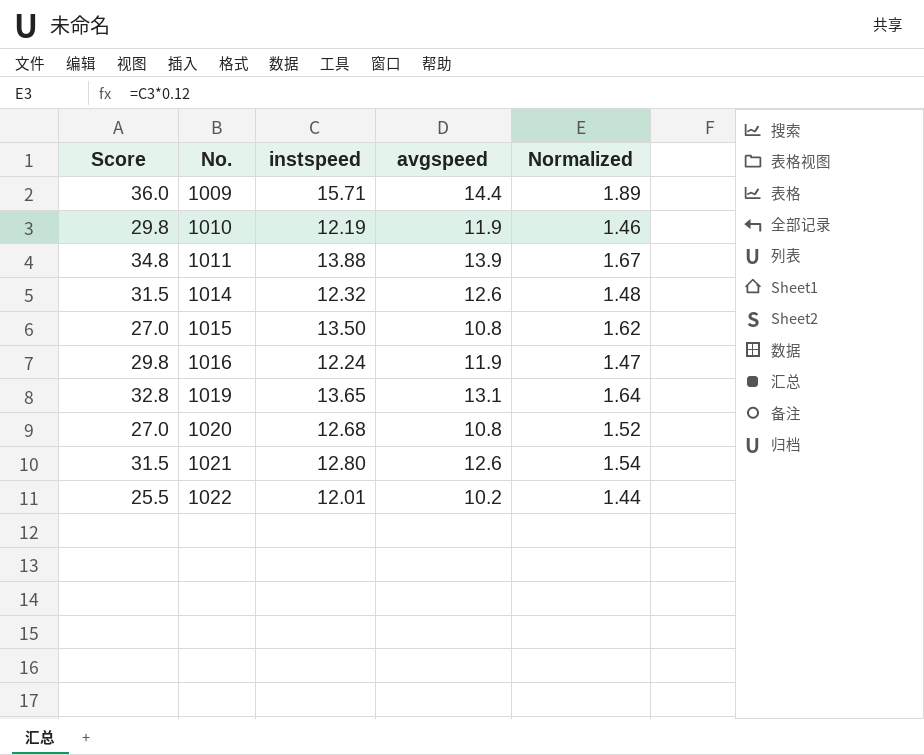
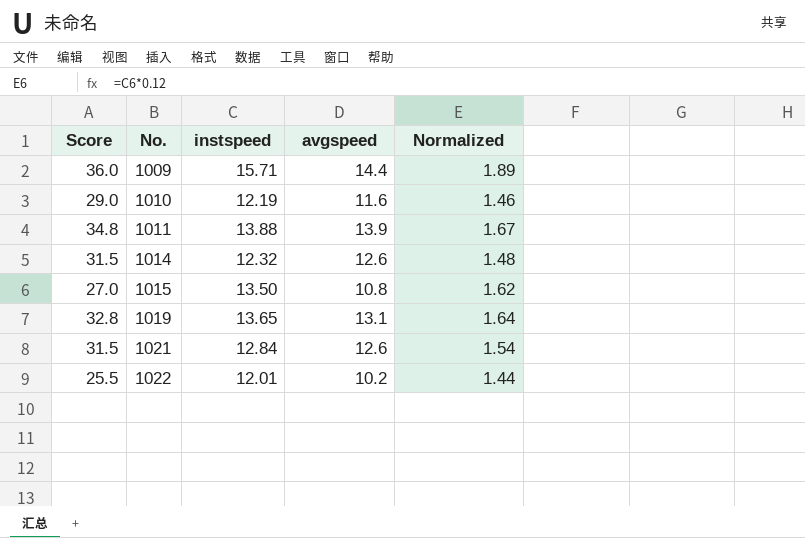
row 1016: 29.8 | 12.24 | 11.9 | 1.47 -> none
row 1020: 27.0 | 12.68 | 10.8 | 1.52 -> none
1010 | Score: 29.8 -> 29.0
1010 | avgspeed: 11.9 -> 11.6
1021 | instspeed: 12.80 -> 12.84

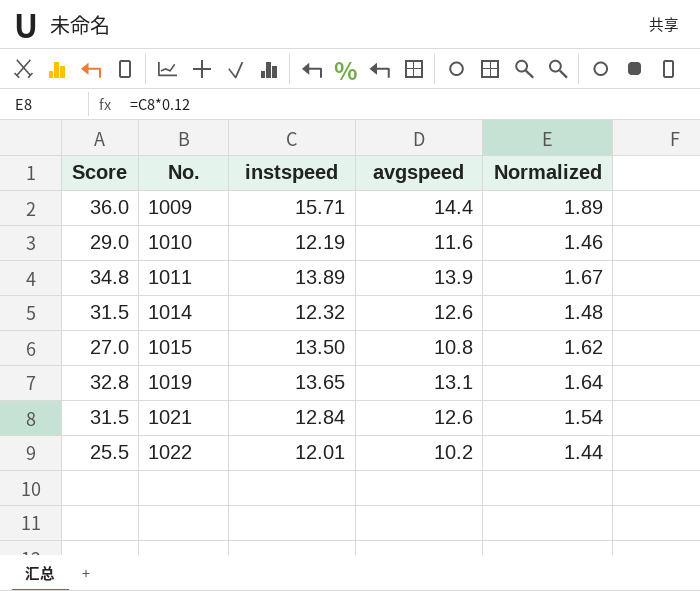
1011 | instspeed: 13.88 -> 13.89

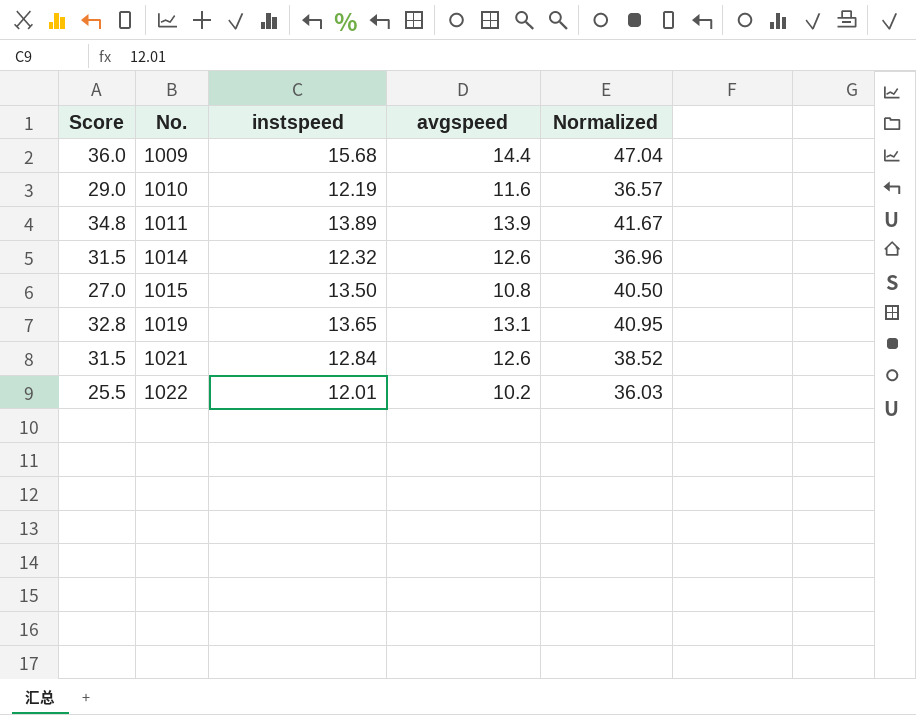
column Normalized | formula: [instspeed] * 0.12 -> [instspeed] * 3
1009 | instspeed: 15.71 -> 15.68

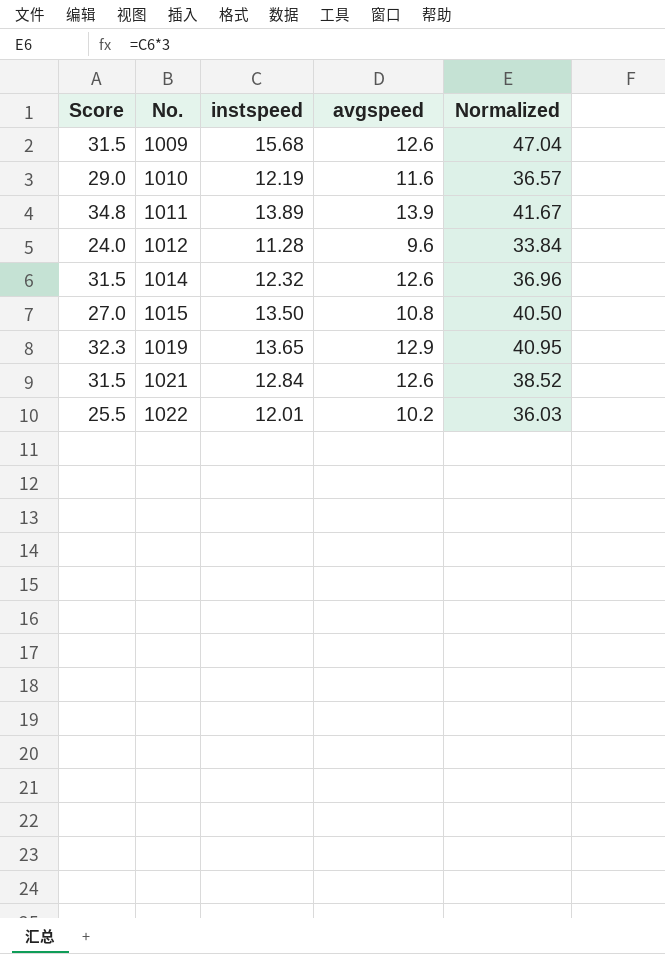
1009 | Score: 36.0 -> 31.5
1009 | avgspeed: 14.4 -> 12.6
row 1012: none -> 24.0 | 11.28 | 9.6 | 33.84
1019 | Score: 32.8 -> 32.3
1019 | avgspeed: 13.1 -> 12.9

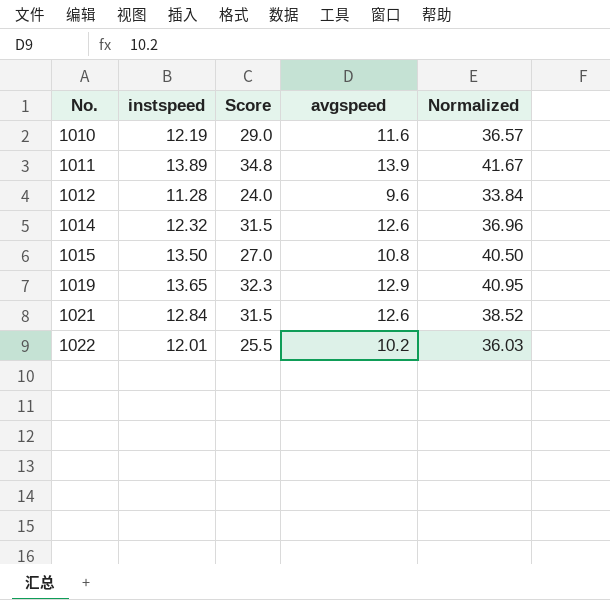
column Score | position: 1 -> 3
row 1009: 31.5 | 15.68 | 12.6 | 47.04 -> none

